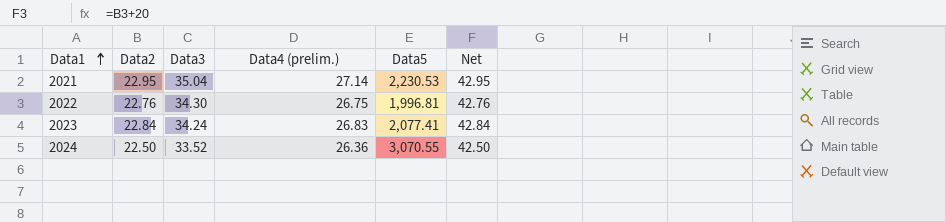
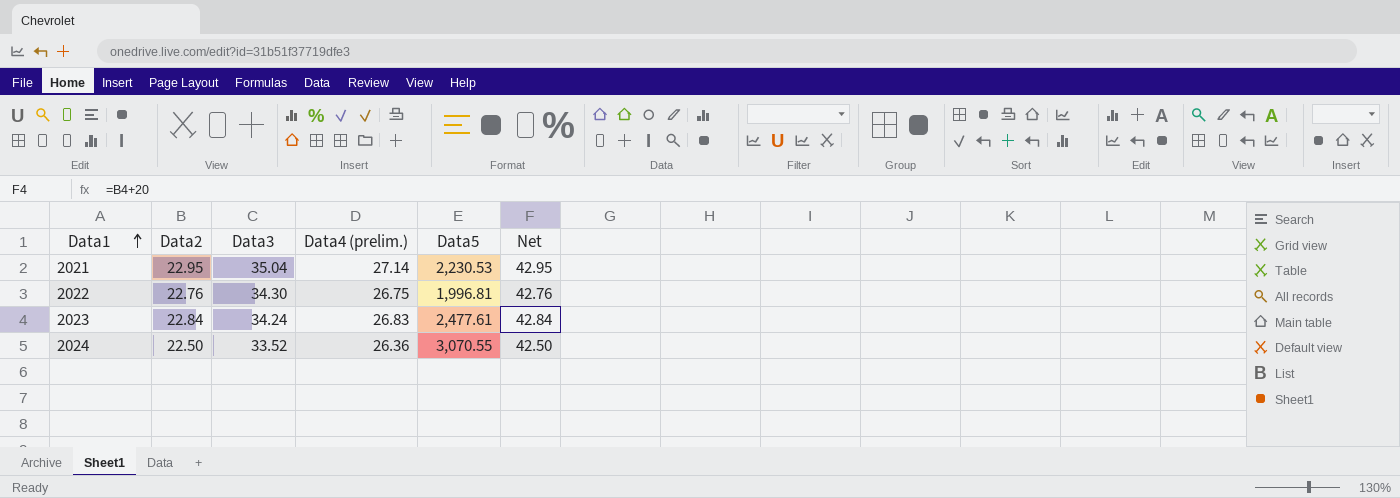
2023 | Data5: 2,077.41 -> 2,477.61

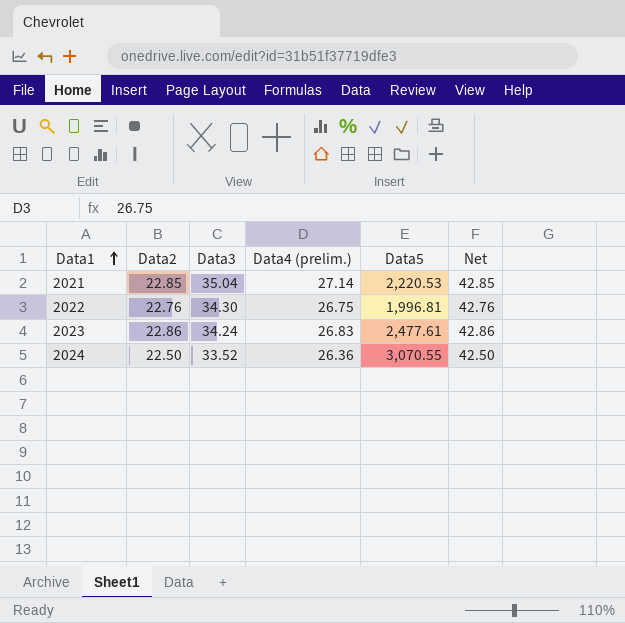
2021 | Data2: 22.95 -> 22.85
2021 | Data5: 2,230.53 -> 2,220.53
2021 | Net: 42.95 -> 42.85
2023 | Data2: 22.84 -> 22.86
2023 | Net: 42.84 -> 42.86

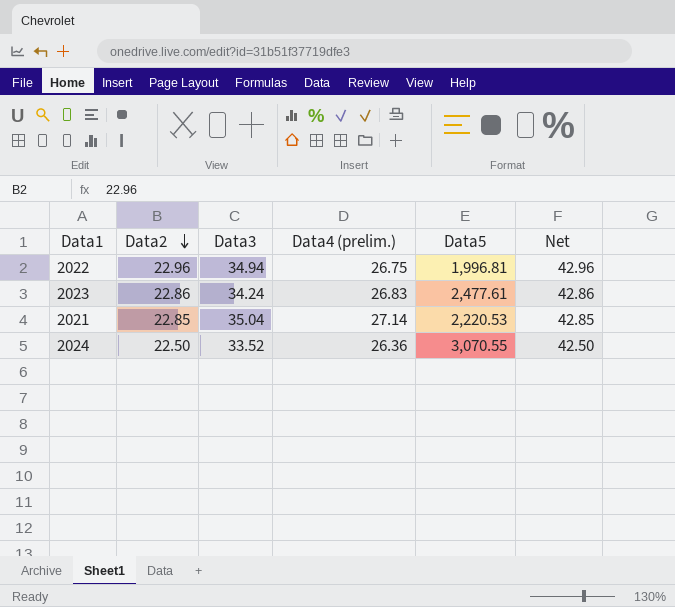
row order: Data1 ascending -> Data2 descending
2022 | Data2: 22.76 -> 22.96
2022 | Data3: 34.30 -> 34.94
2022 | Net: 42.76 -> 42.96

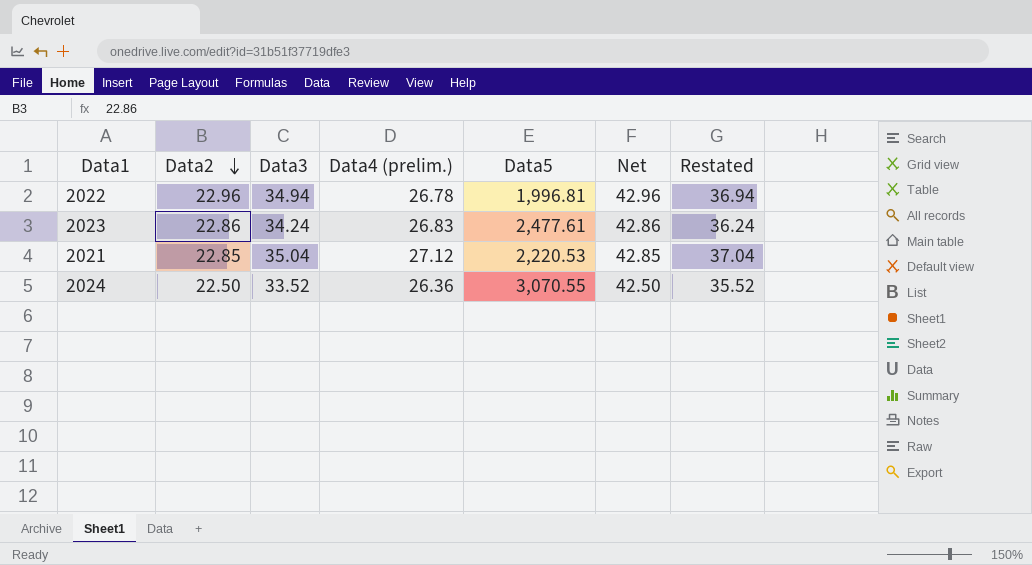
column Restated | formula: none -> [Data3] + 2
2022 | Data4 (prelim.): 26.75 -> 26.78
2021 | Data4 (prelim.): 27.14 -> 27.12

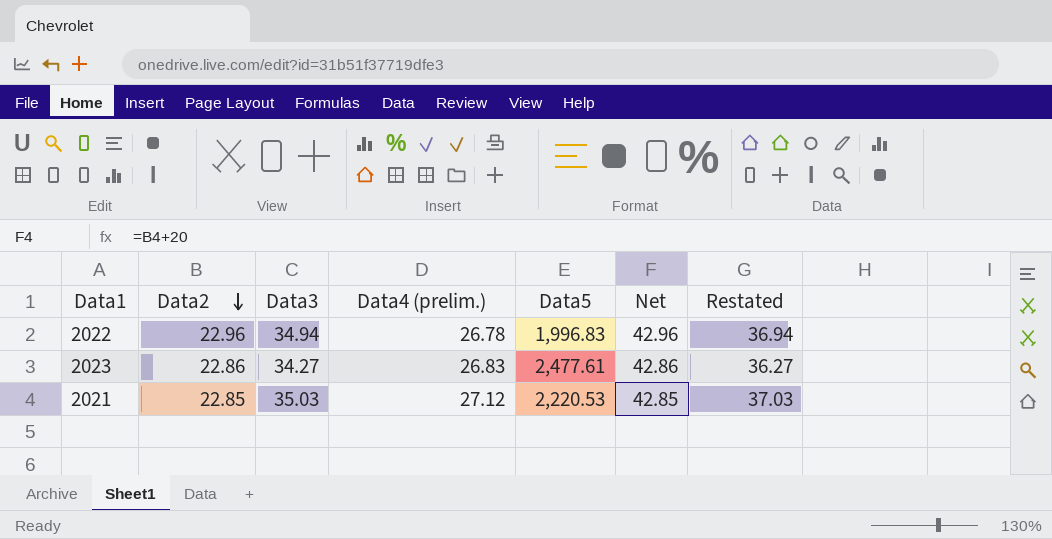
row 2024: 22.50 | 33.52 | 26.36 | 3,070.55 | 42.50 | 35.52 -> none
2022 | Data5: 1,996.81 -> 1,996.83
2023 | Data3: 34.24 -> 34.27
2023 | Restated: 36.24 -> 36.27
2021 | Data3: 35.04 -> 35.03
2021 | Restated: 37.04 -> 37.03

